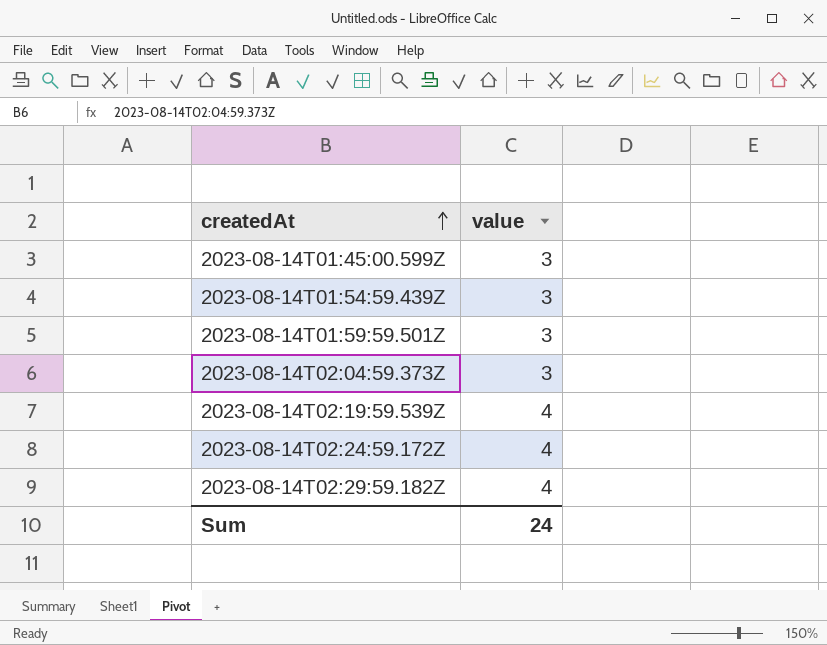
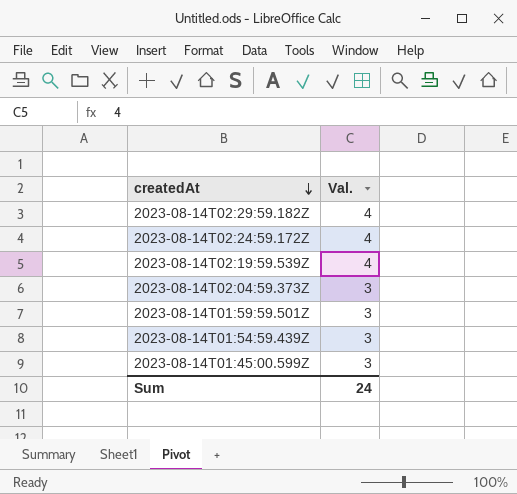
row order: createdAt ascending -> createdAt descending
column name: value -> Val.

